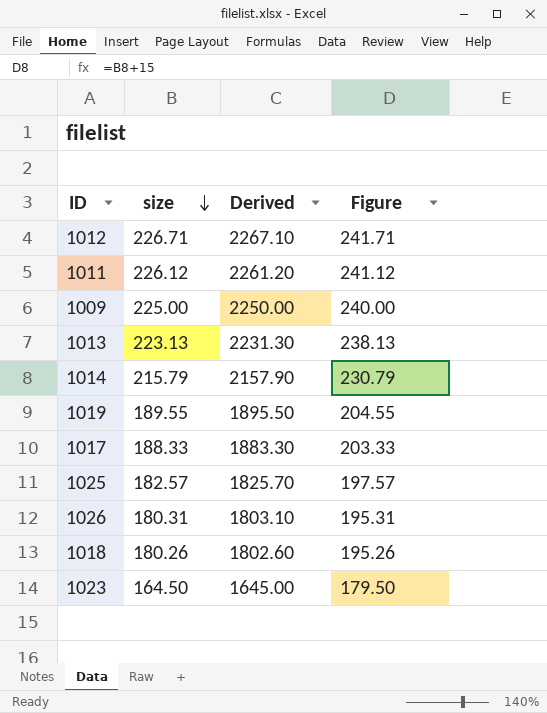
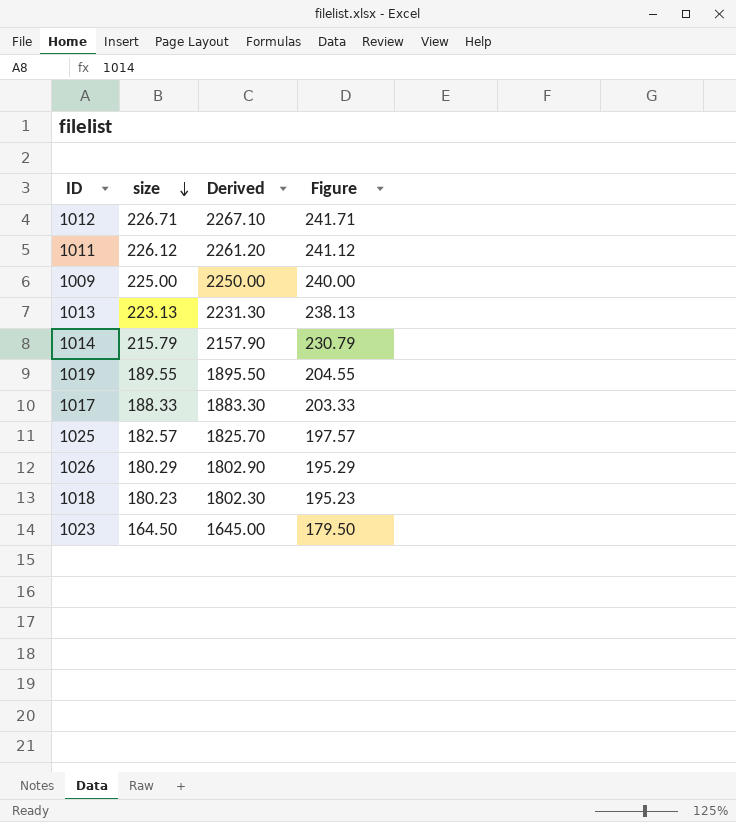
1026 | size: 180.31 -> 180.29
1026 | Derived: 1803.10 -> 1802.90
1026 | Figure: 195.31 -> 195.29
1018 | size: 180.26 -> 180.23
1018 | Derived: 1802.60 -> 1802.30
1018 | Figure: 195.26 -> 195.23

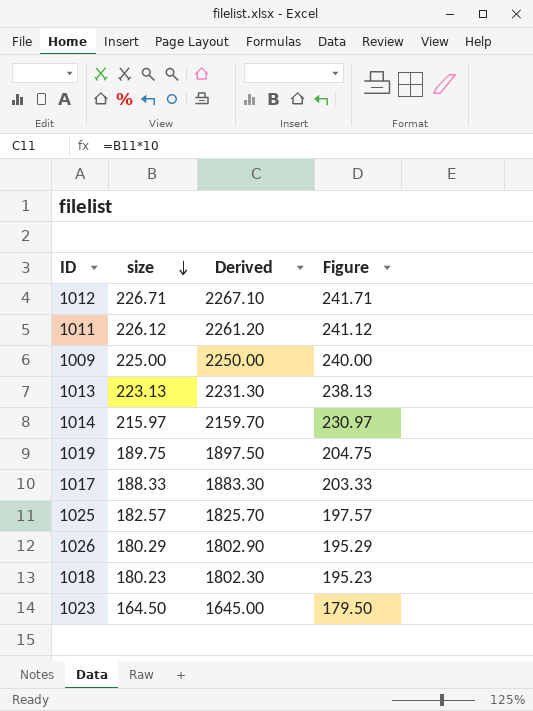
1014 | size: 215.79 -> 215.97
1014 | Derived: 2157.90 -> 2159.70
1014 | Figure: 230.79 -> 230.97
1019 | size: 189.55 -> 189.75
1019 | Derived: 1895.50 -> 1897.50
1019 | Figure: 204.55 -> 204.75

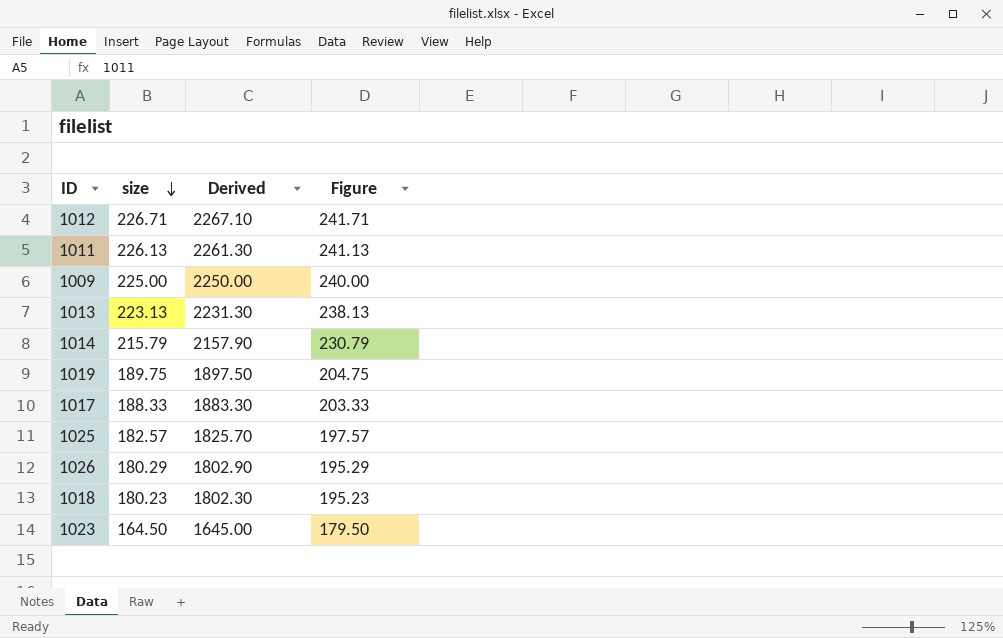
1011 | size: 226.12 -> 226.13
1011 | Derived: 2261.20 -> 2261.30
1011 | Figure: 241.12 -> 241.13
1014 | size: 215.97 -> 215.79
1014 | Derived: 2159.70 -> 2157.90
1014 | Figure: 230.97 -> 230.79

